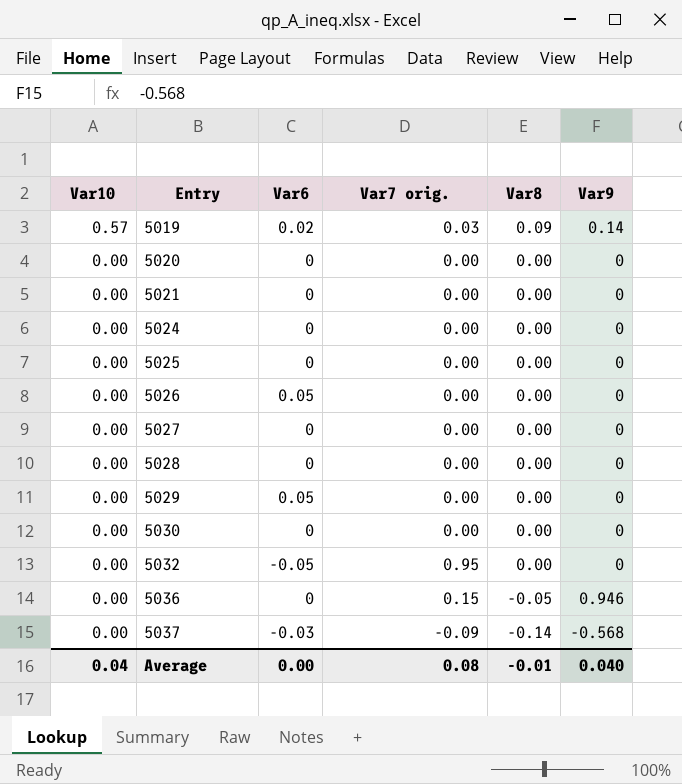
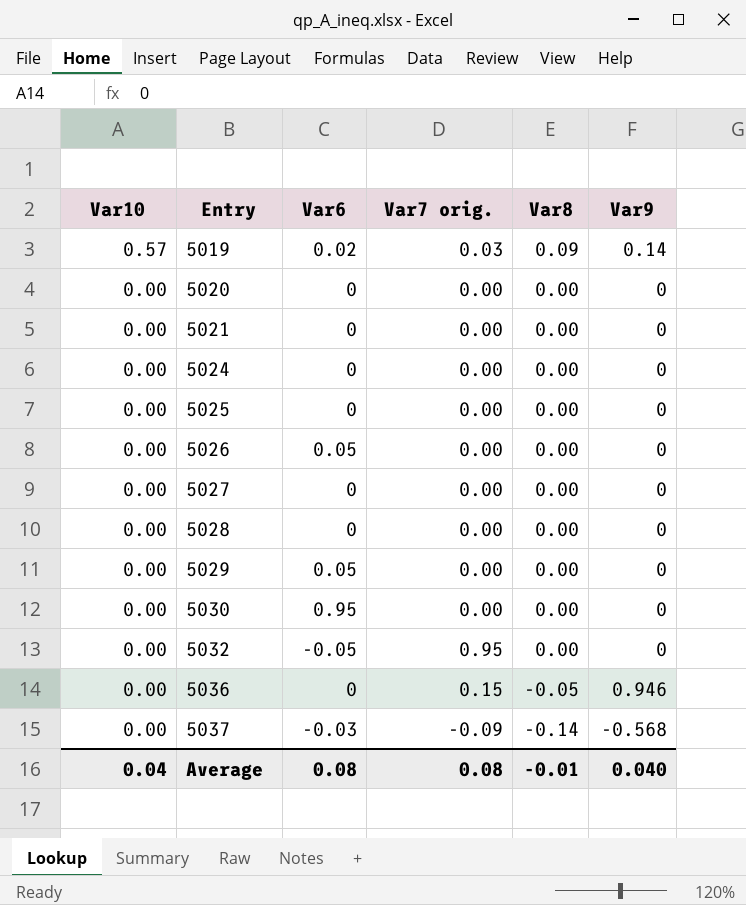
5030 | Var6: 0 -> 0.95
Average | Var6: 0.00 -> 0.08

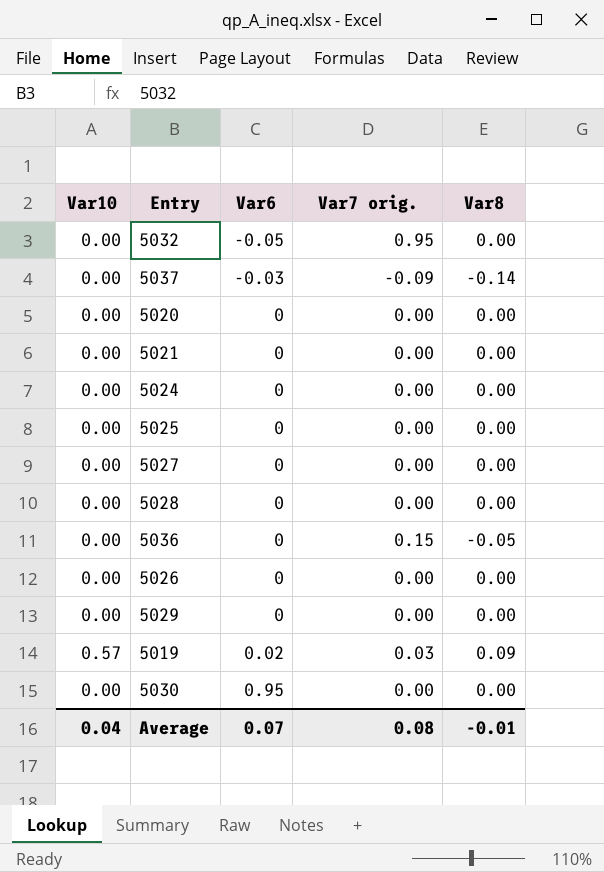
row order: Var10 descending -> Var6 ascending
column Var9 | position: 6 -> none
5026 | Var6: 0.05 -> 0
5029 | Var6: 0.05 -> 0
Average | Var6: 0.08 -> 0.07

